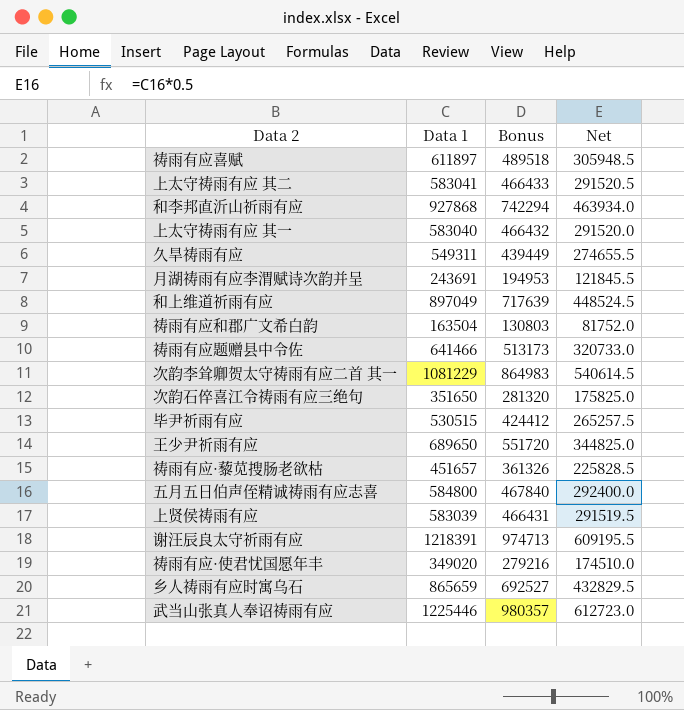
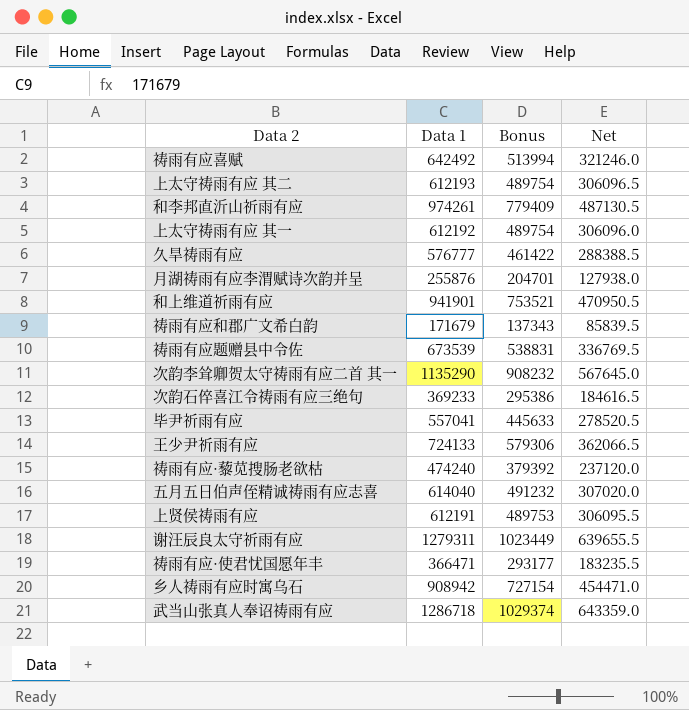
祷雨有应喜赋 | Data 1: 611897 -> 642492
祷雨有应喜赋 | Bonus: 489518 -> 513994
祷雨有应喜赋 | Net: 305948.5 -> 321246.0
上太守祷雨有应 其二 | Data 1: 583041 -> 612193
上太守祷雨有应 其二 | Bonus: 466433 -> 489754
上太守祷雨有应 其二 | Net: 291520.5 -> 306096.5
和李邦直沂山祈雨有应 | Data 1: 927868 -> 974261
和李邦直沂山祈雨有应 | Bonus: 742294 -> 779409
和李邦直沂山祈雨有应 | Net: 463934.0 -> 487130.5
上太守祷雨有应 其一 | Data 1: 583040 -> 612192
上太守祷雨有应 其一 | Bonus: 466432 -> 489754
上太守祷雨有应 其一 | Net: 291520.0 -> 306096.0
久旱祷雨有应 | Data 1: 549311 -> 576777
久旱祷雨有应 | Bonus: 439449 -> 461422
久旱祷雨有应 | Net: 274655.5 -> 288388.5
月湖祷雨有应李渭赋诗次韵并呈 | Data 1: 243691 -> 255876
月湖祷雨有应李渭赋诗次韵并呈 | Bonus: 194953 -> 204701
月湖祷雨有应李渭赋诗次韵并呈 | Net: 121845.5 -> 127938.0
和上维道祈雨有应 | Data 1: 897049 -> 941901
和上维道祈雨有应 | Bonus: 717639 -> 753521
和上维道祈雨有应 | Net: 448524.5 -> 470950.5
祷雨有应和郡广文希白韵 | Data 1: 163504 -> 171679
祷雨有应和郡广文希白韵 | Bonus: 130803 -> 137343
祷雨有应和郡广文希白韵 | Net: 81752.0 -> 85839.5
祷雨有应题赠县中令佐 | Data 1: 641466 -> 673539
祷雨有应题赠县中令佐 | Bonus: 513173 -> 538831
祷雨有应题赠县中令佐 | Net: 320733.0 -> 336769.5
次韵李耸卿贺太守祷雨有应二首 其一 | Data 1: 1081229 -> 1135290
次韵李耸卿贺太守祷雨有应二首 其一 | Bonus: 864983 -> 908232
次韵李耸卿贺太守祷雨有应二首 其一 | Net: 540614.5 -> 567645.0
次韵石倅喜江令祷雨有应三绝句 | Data 1: 351650 -> 369233
次韵石倅喜江令祷雨有应三绝句 | Bonus: 281320 -> 295386
次韵石倅喜江令祷雨有应三绝句 | Net: 175825.0 -> 184616.5
毕尹祈雨有应 | Data 1: 530515 -> 557041
毕尹祈雨有应 | Bonus: 424412 -> 445633
毕尹祈雨有应 | Net: 265257.5 -> 278520.5
王少尹祈雨有应 | Data 1: 689650 -> 724133
王少尹祈雨有应 | Bonus: 551720 -> 579306
王少尹祈雨有应 | Net: 344825.0 -> 362066.5
祷雨有应·藜苋搜肠老欲枯 | Data 1: 451657 -> 474240
祷雨有应·藜苋搜肠老欲枯 | Bonus: 361326 -> 379392
祷雨有应·藜苋搜肠老欲枯 | Net: 225828.5 -> 237120.0
五月五日伯声侄精诚祷雨有应志喜 | Data 1: 584800 -> 614040
五月五日伯声侄精诚祷雨有应志喜 | Bonus: 467840 -> 491232
五月五日伯声侄精诚祷雨有应志喜 | Net: 292400.0 -> 307020.0
上贤侯祷雨有应 | Data 1: 583039 -> 612191
上贤侯祷雨有应 | Bonus: 466431 -> 489753
上贤侯祷雨有应 | Net: 291519.5 -> 306095.5
谢汪辰良太守祈雨有应 | Data 1: 1218391 -> 1279311
谢汪辰良太守祈雨有应 | Bonus: 974713 -> 1023449
谢汪辰良太守祈雨有应 | Net: 609195.5 -> 639655.5
祷雨有应·使君忧国愿年丰 | Data 1: 349020 -> 366471
祷雨有应·使君忧国愿年丰 | Bonus: 279216 -> 293177
祷雨有应·使君忧国愿年丰 | Net: 174510.0 -> 183235.5
乡人祷雨有应时寓乌石 | Data 1: 865659 -> 908942
乡人祷雨有应时寓乌石 | Bonus: 692527 -> 727154
乡人祷雨有应时寓乌石 | Net: 432829.5 -> 454471.0
武当山张真人奉诏祷雨有应 | Data 1: 1225446 -> 1286718
武当山张真人奉诏祷雨有应 | Bonus: 980357 -> 1029374
武当山张真人奉诏祷雨有应 | Net: 612723.0 -> 643359.0

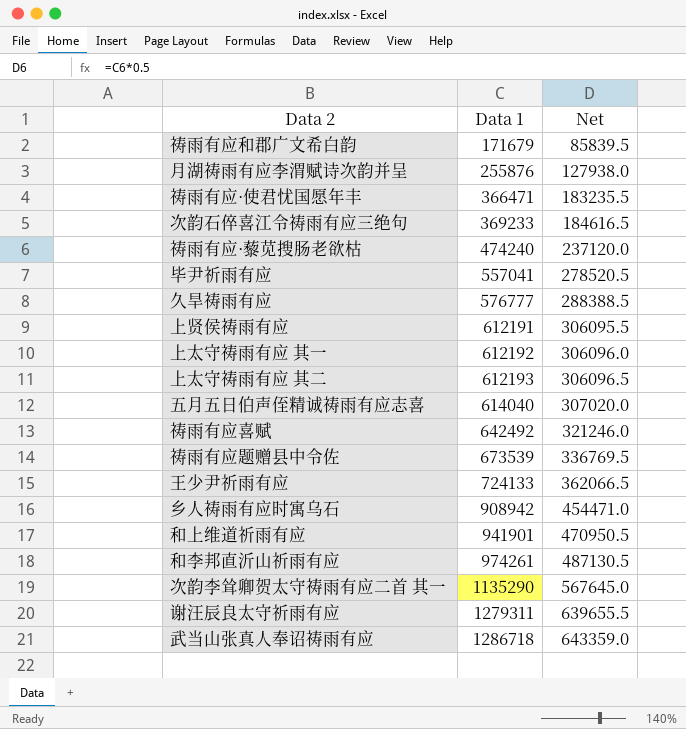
row order: none -> Data 1 ascending
column Bonus | formula: [Data 1] * 0.8 -> none

